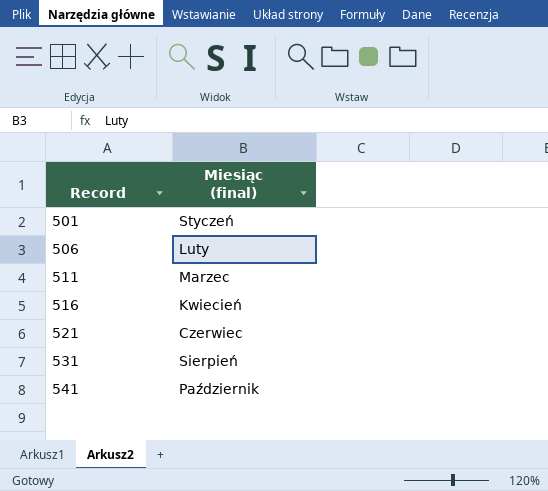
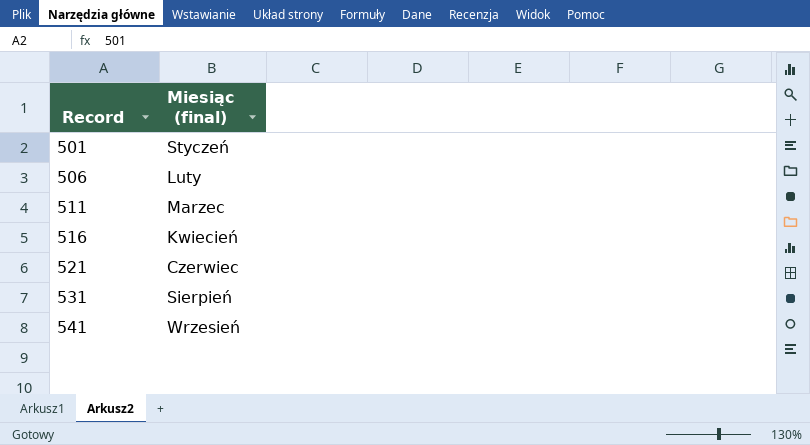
541 | Miesiąc (final): Październik -> Wrzesień

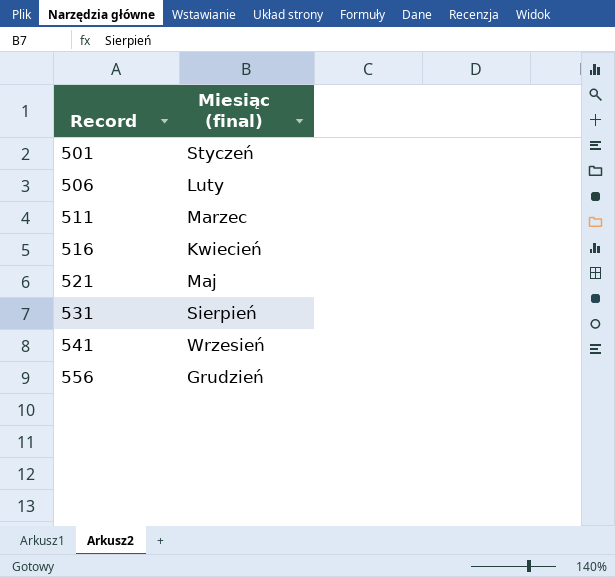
521 | Miesiąc (final): Czerwiec -> Maj
row 556: none -> Grudzień

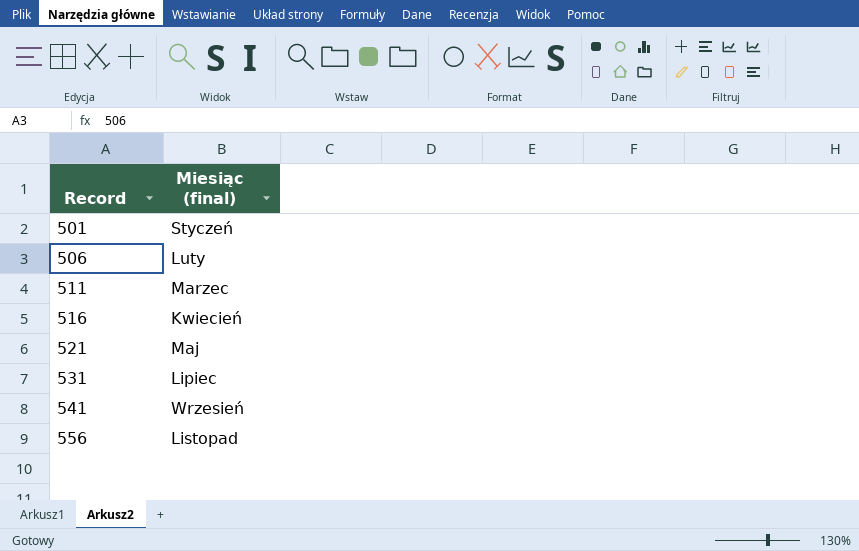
531 | Miesiąc (final): Sierpień -> Lipiec
556 | Miesiąc (final): Grudzień -> Listopad

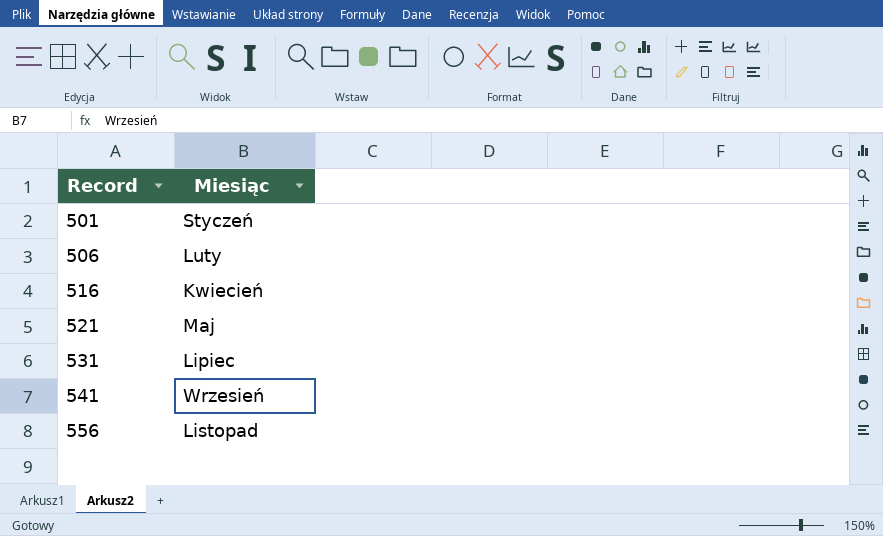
column name: Miesiąc (final) -> Miesiąc
row 511: Marzec -> none

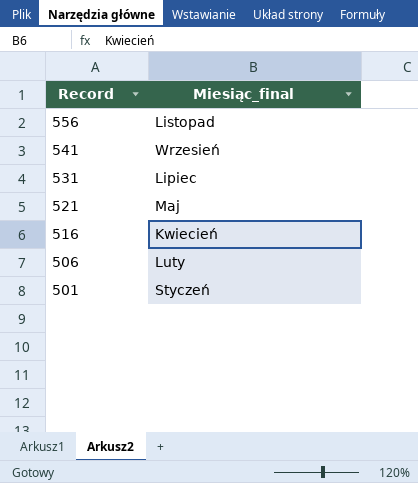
row order: Record ascending -> Record descending
column name: Miesiąc -> Miesiąc_final

